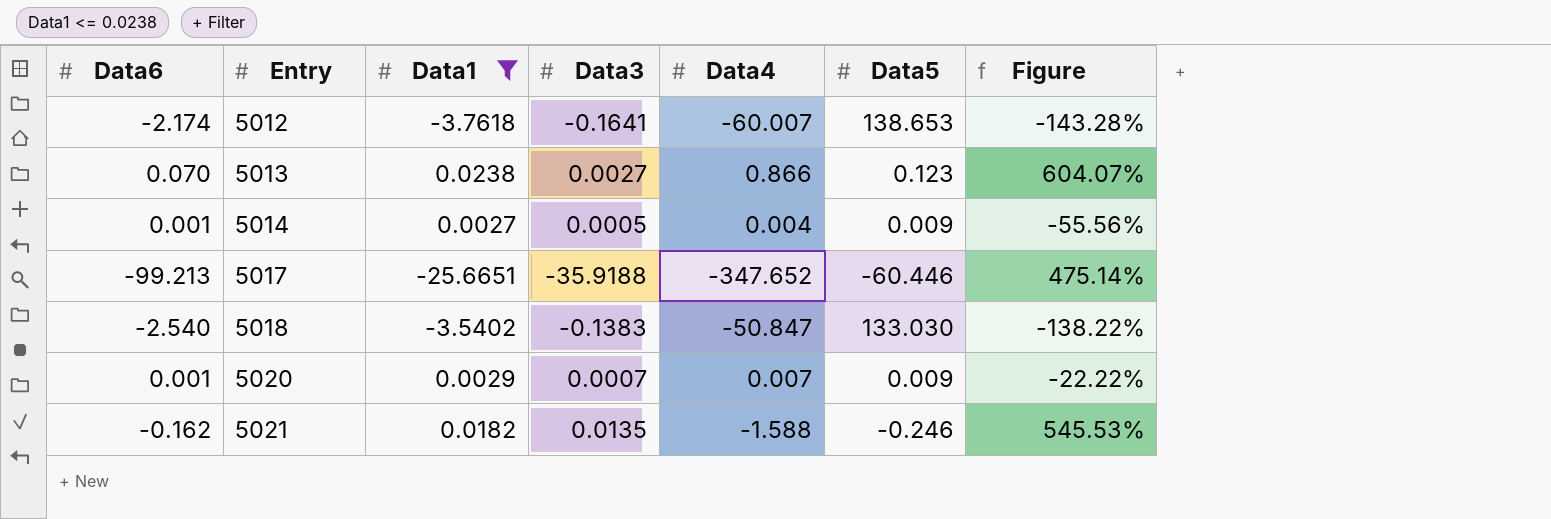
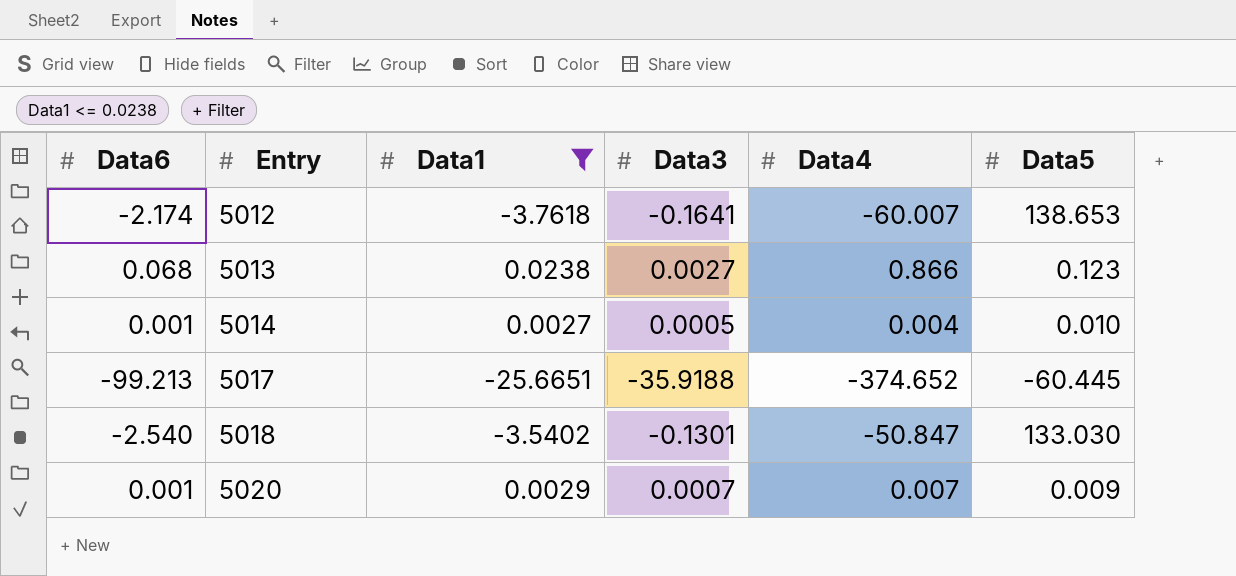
column Figure | formula: ([Data4] - [Data5]) / [Data5] -> none
row 5021: -0.162 | 0.0182 | 0.0135 | -1.588 | -0.246 | 545.53% -> none
5013 | Data6: 0.070 -> 0.068
5014 | Data5: 0.009 -> 0.010
5017 | Data4: -347.652 -> -374.652
5017 | Data5: -60.446 -> -60.445
5018 | Data3: -0.1383 -> -0.1301

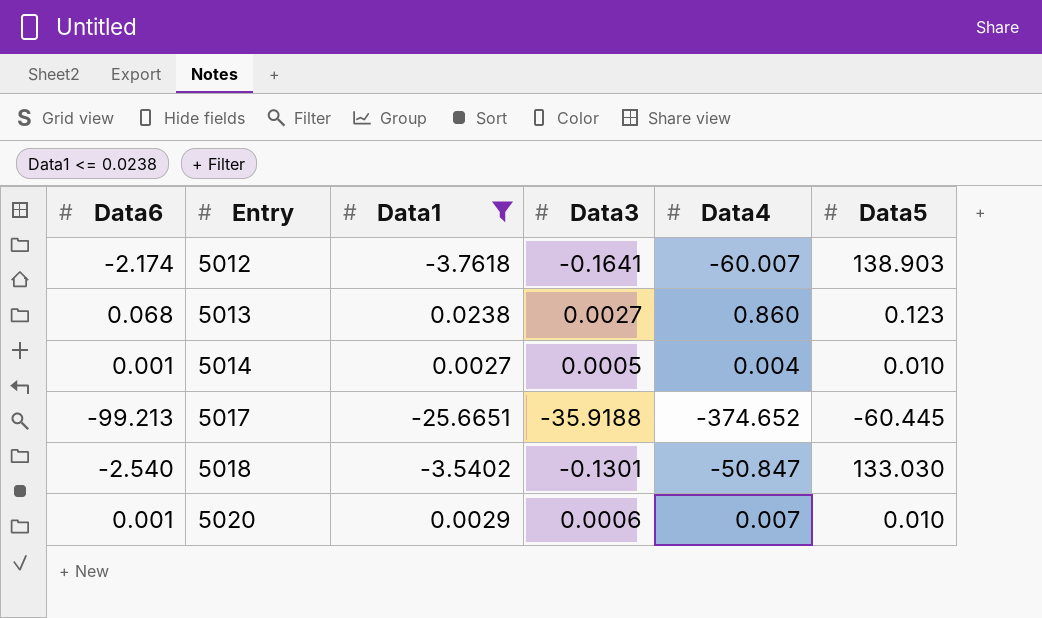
5012 | Data5: 138.653 -> 138.903
5013 | Data4: 0.866 -> 0.860
5020 | Data3: 0.0007 -> 0.0006
5020 | Data5: 0.009 -> 0.010

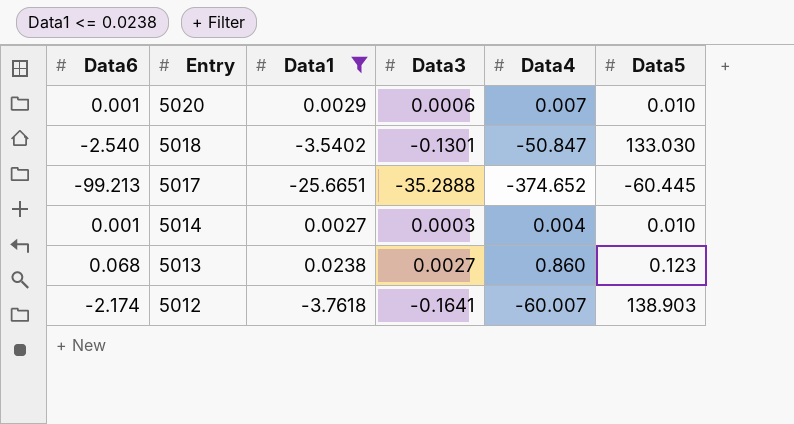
row order: Entry ascending -> Entry descending
5017 | Data3: -35.9188 -> -35.2888
5014 | Data3: 0.0005 -> 0.0003

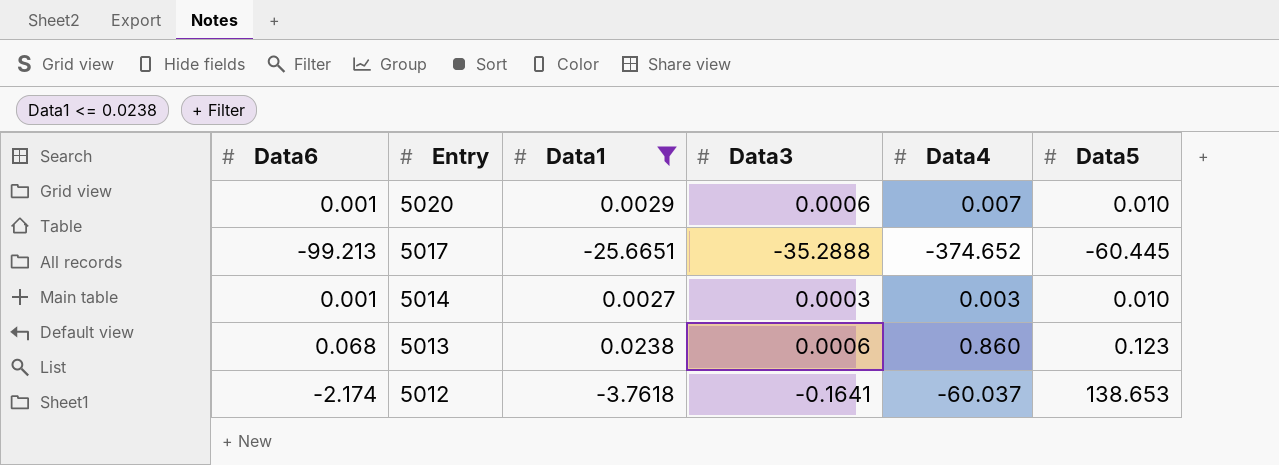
row 5018: -2.540 | -3.5402 | -0.1301 | -50.847 | 133.030 -> none
5014 | Data4: 0.004 -> 0.003
5013 | Data3: 0.0027 -> 0.0006
5012 | Data4: -60.007 -> -60.037
5012 | Data5: 138.903 -> 138.653

